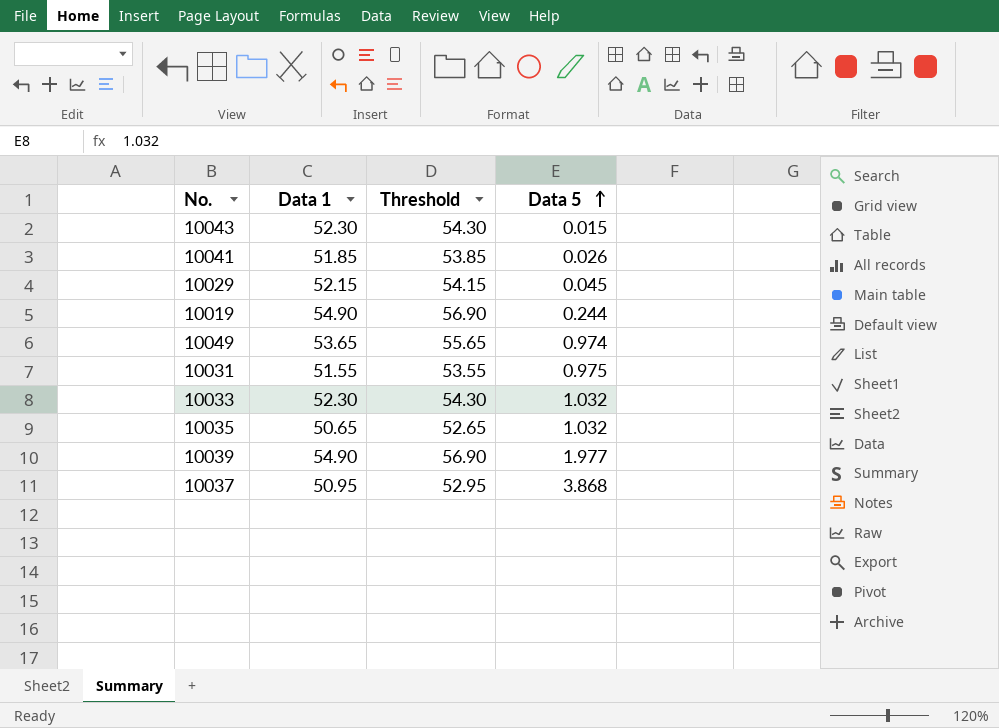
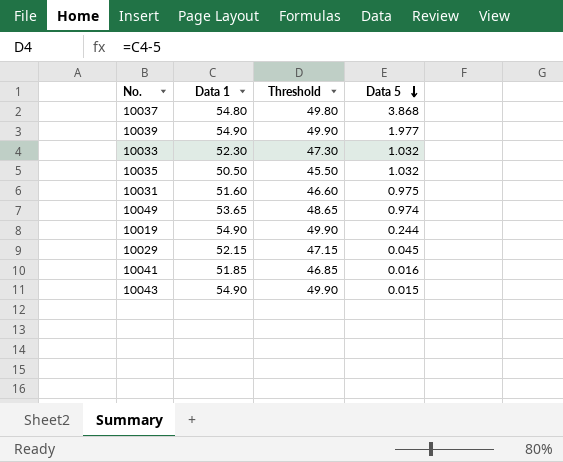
row order: Data 5 ascending -> Data 5 descending
column Threshold | formula: [Data 1] + 2 -> [Data 1] - 5
10037 | Data 1: 50.95 -> 54.80
10035 | Data 1: 50.65 -> 50.50
10031 | Data 1: 51.55 -> 51.60
10041 | Data 5: 0.026 -> 0.016
10043 | Data 1: 52.30 -> 54.90

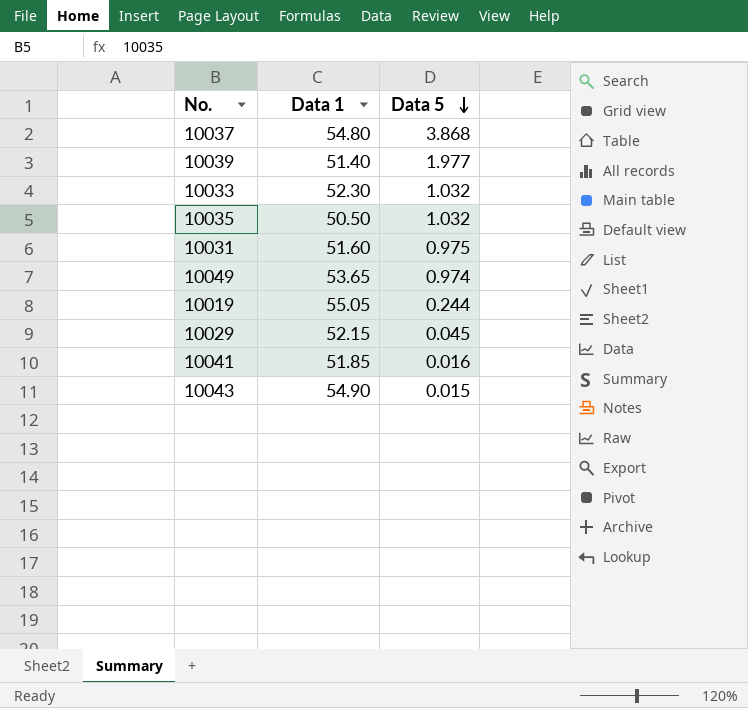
column Threshold | formula: [Data 1] - 5 -> none
10039 | Data 1: 54.90 -> 51.40
10019 | Data 1: 54.90 -> 55.05

